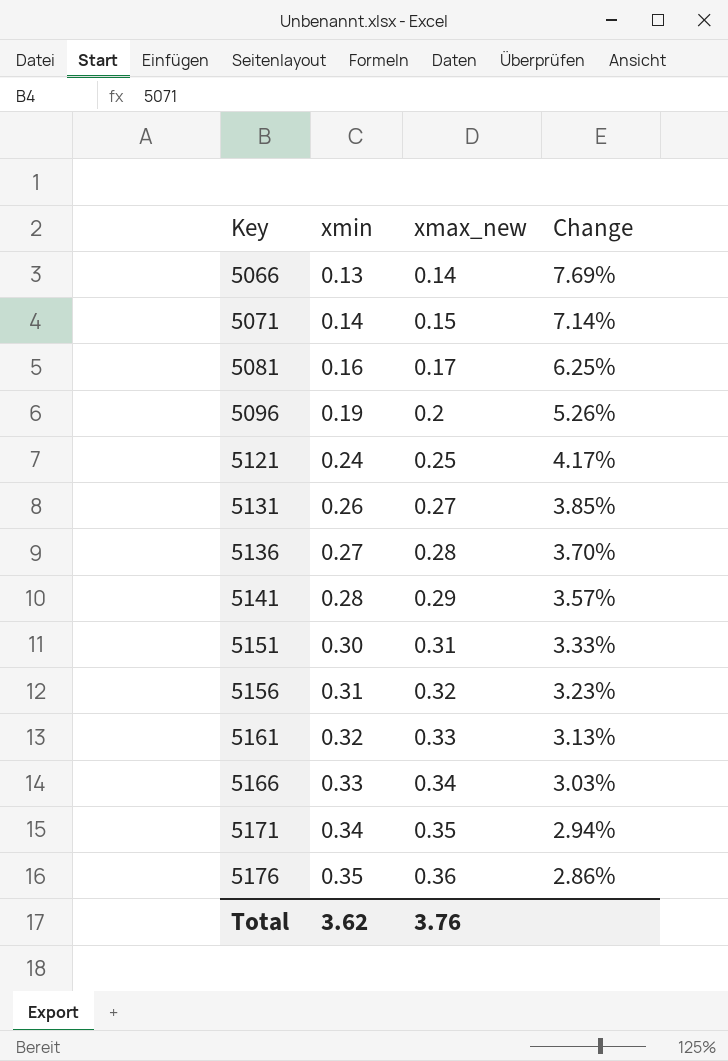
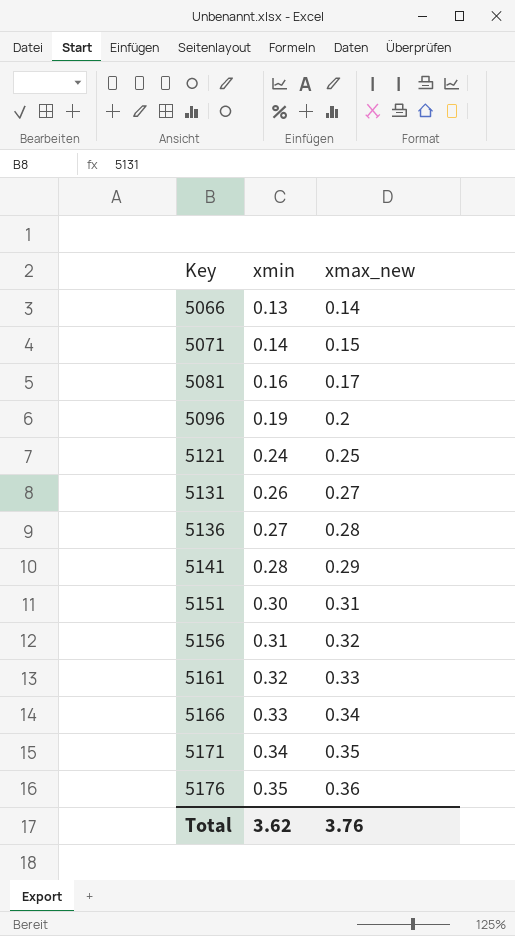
column Change | formula: ([xmax_new] - [xmin]) / [xmin] -> none

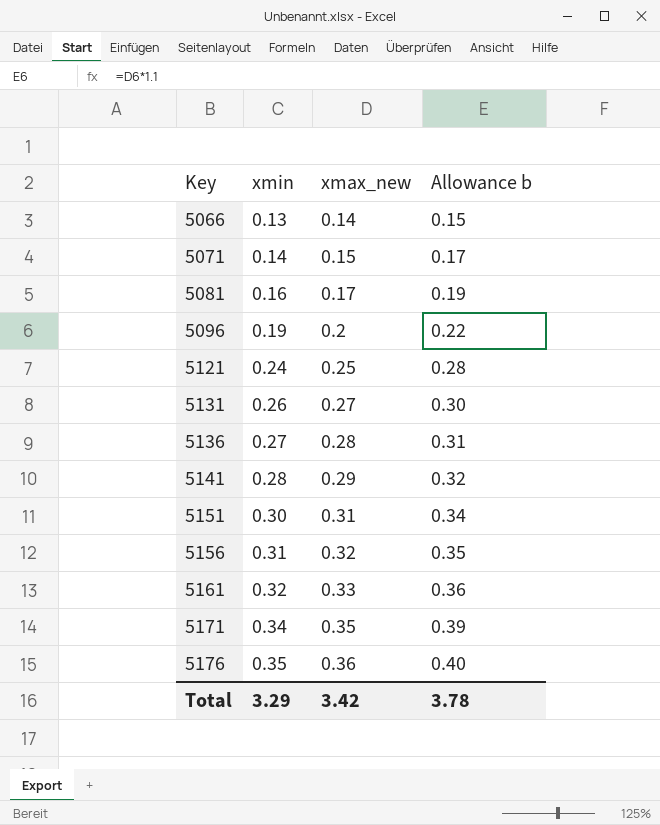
column Allowance b | formula: none -> [xmax_new] * 1.1
row 5166: 0.33 | 0.34 -> none
Total | xmin: 3.62 -> 3.29
Total | xmax_new: 3.76 -> 3.42

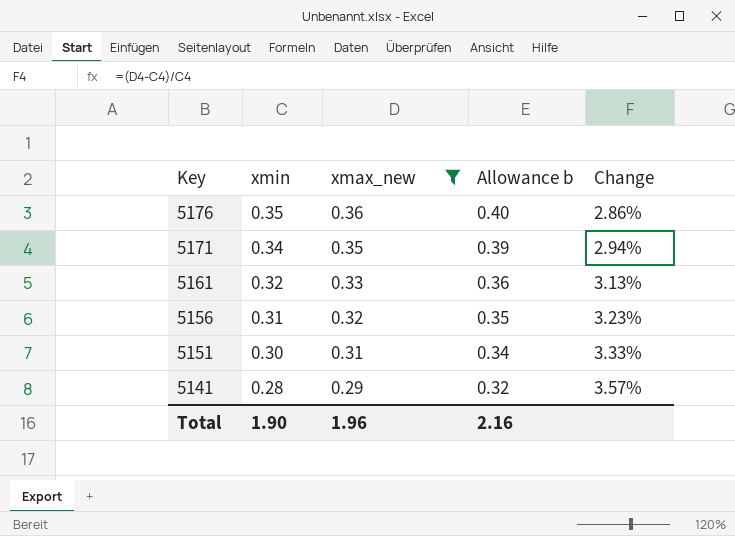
filter: none -> xmax_new >= 0.29
row order: Key ascending -> Key descending
column Change | formula: none -> ([xmax_new] - [xmin]) / [xmin]
Total | xmin: 3.29 -> 1.90
Total | xmax_new: 3.42 -> 1.96
Total | Allowance b: 3.78 -> 2.16

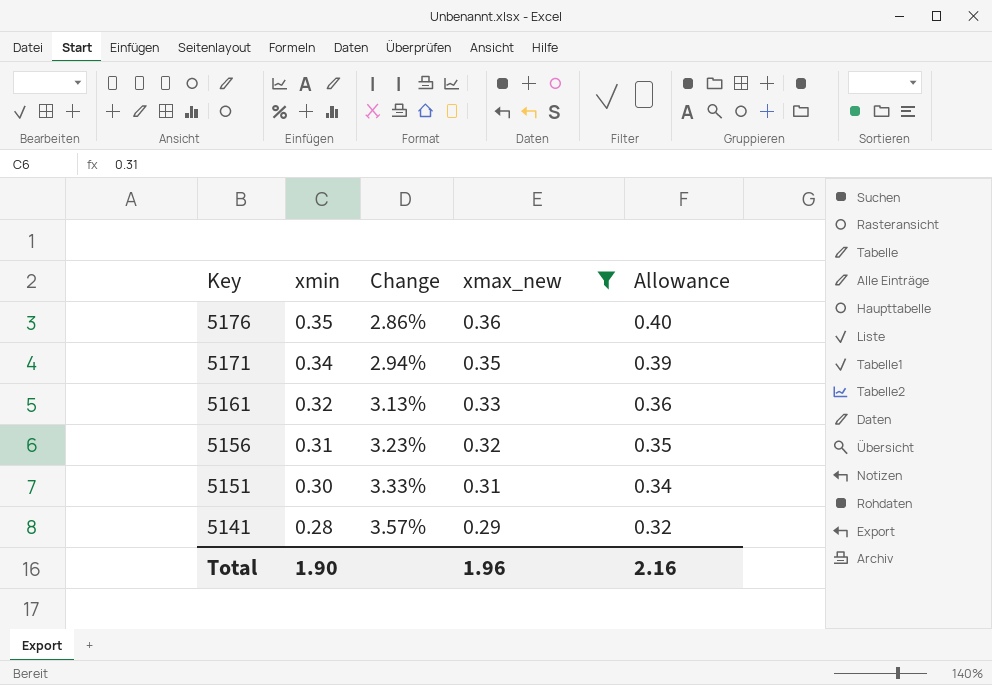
column Change | position: 5 -> 3
column name: Allowance b -> Allowance

